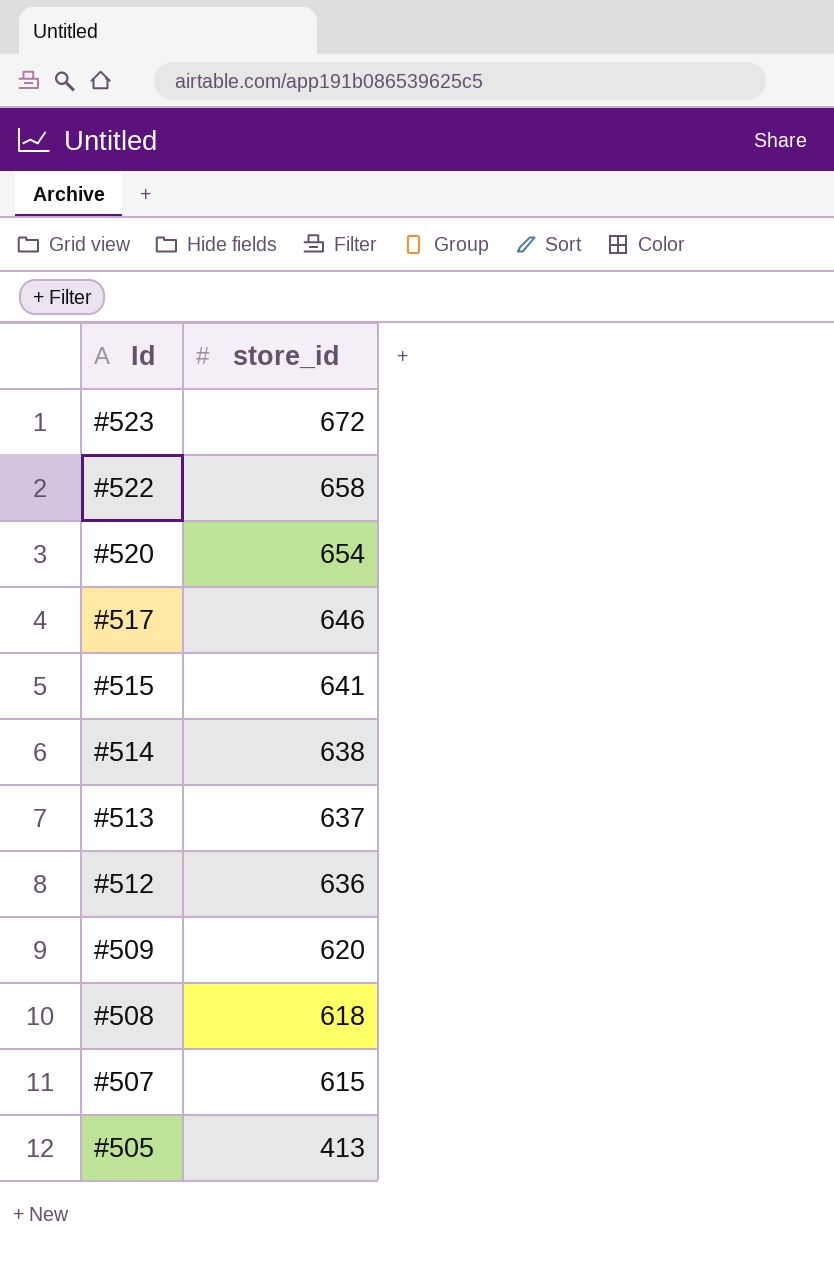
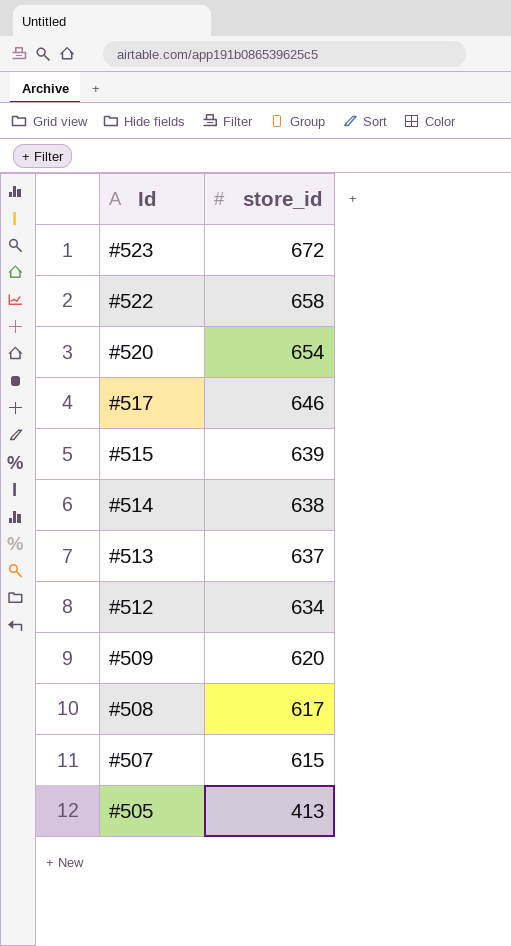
#515 | store_id: 641 -> 639
#512 | store_id: 636 -> 634
#508 | store_id: 618 -> 617

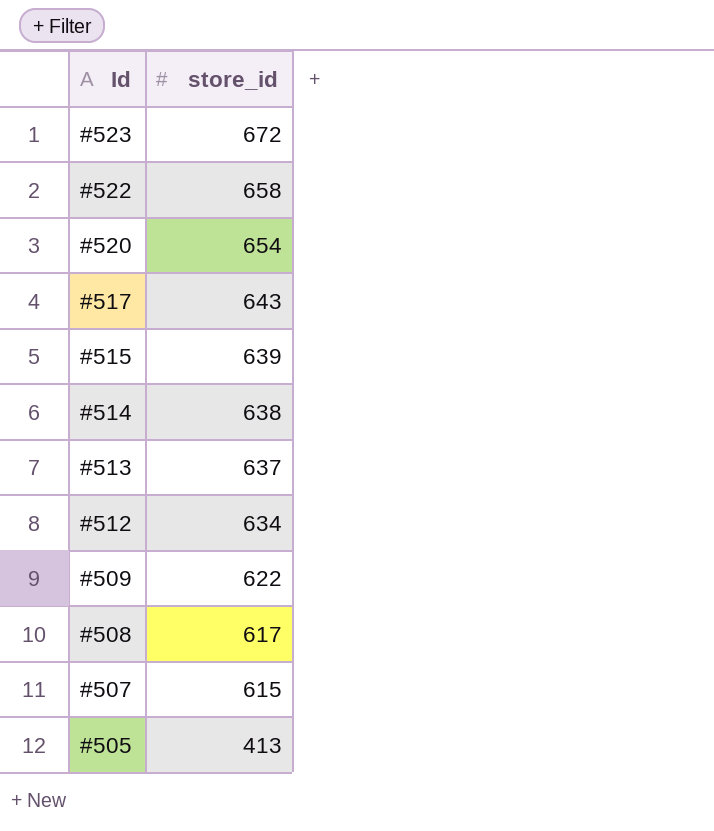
#517 | store_id: 646 -> 643
#509 | store_id: 620 -> 622

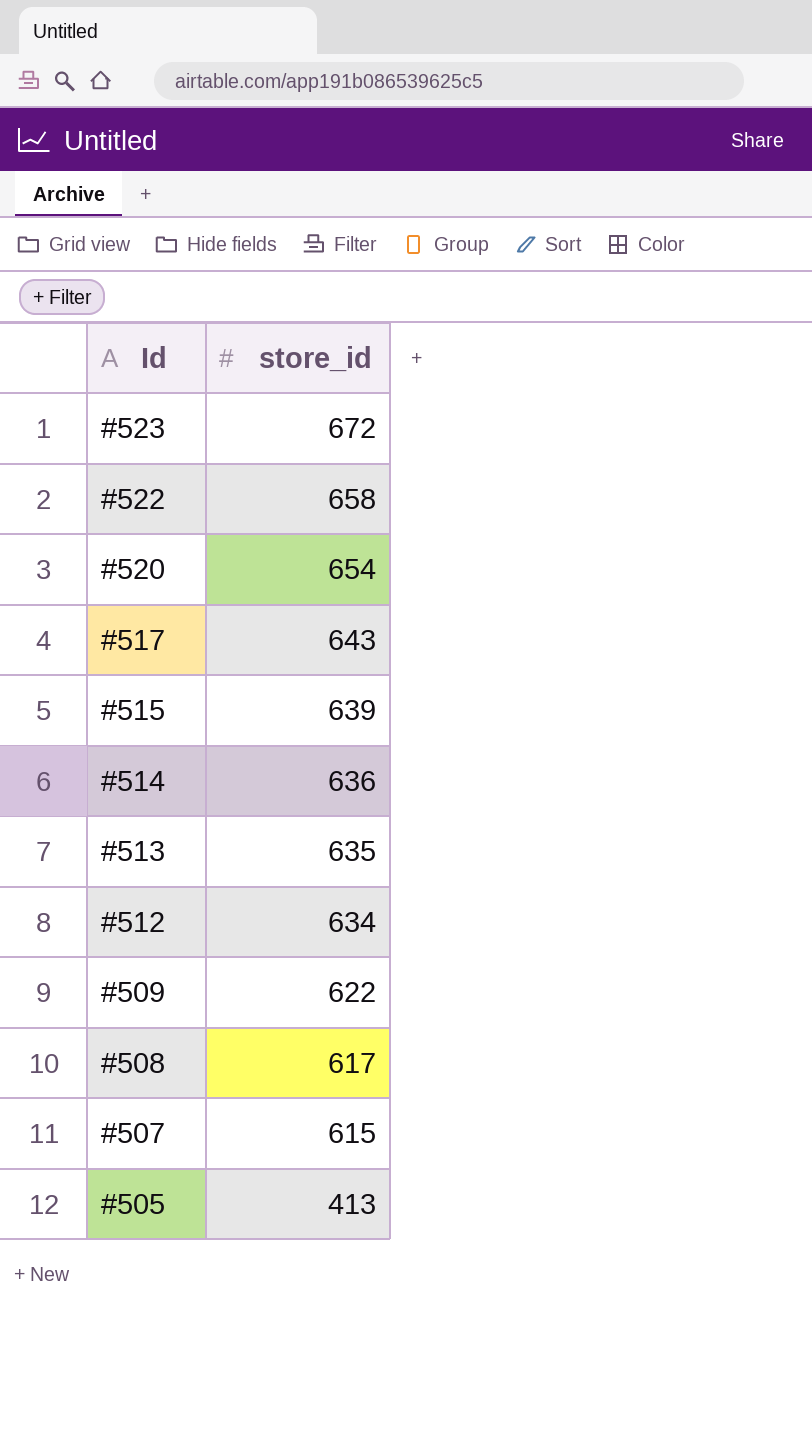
#514 | store_id: 638 -> 636
#513 | store_id: 637 -> 635

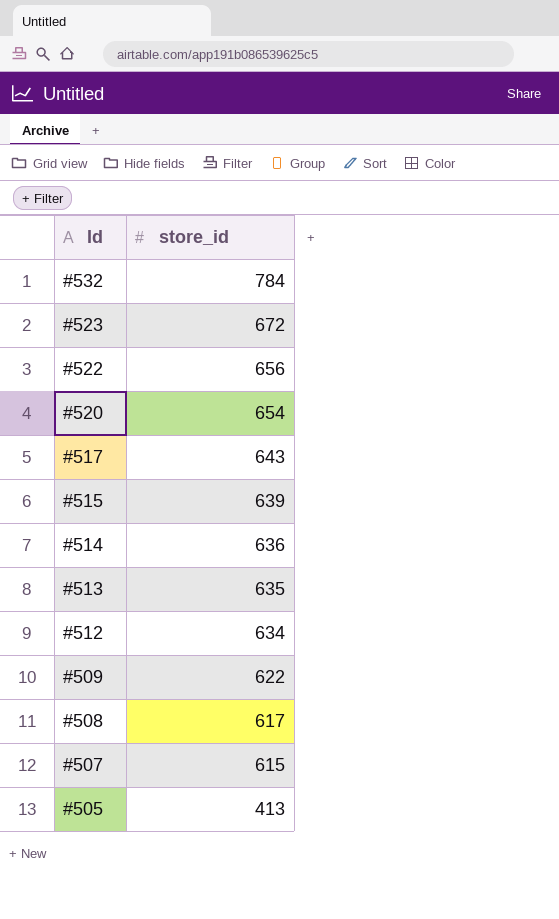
row #532: none -> 784
#522 | store_id: 658 -> 656

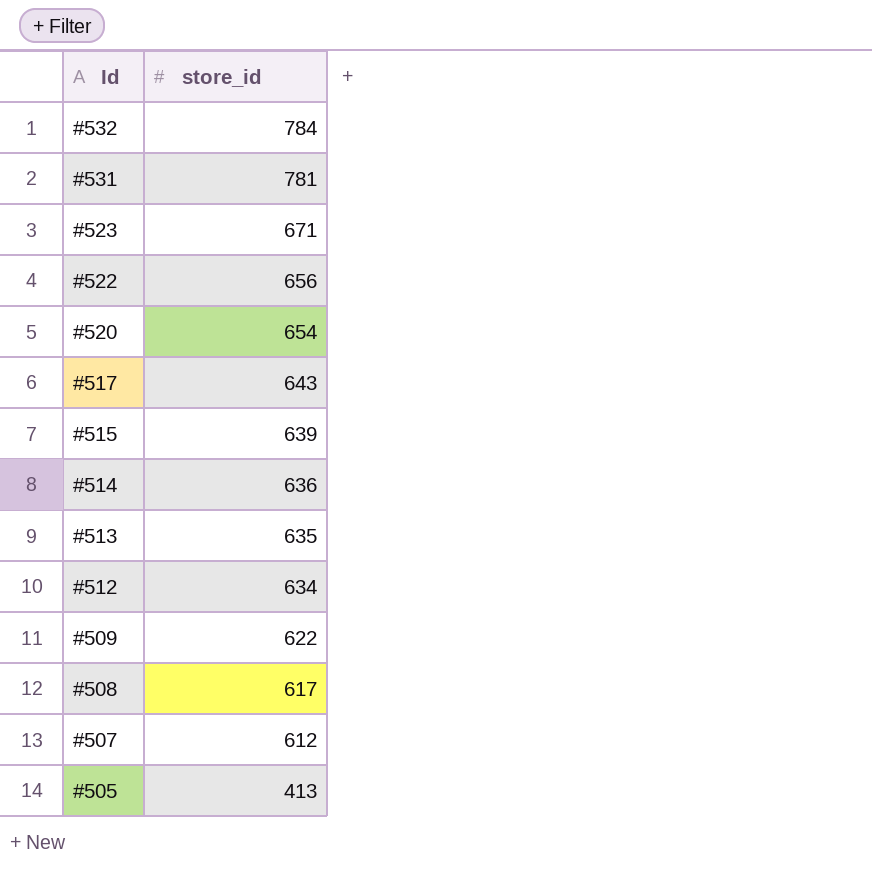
row #531: none -> 781
#523 | store_id: 672 -> 671
#507 | store_id: 615 -> 612

